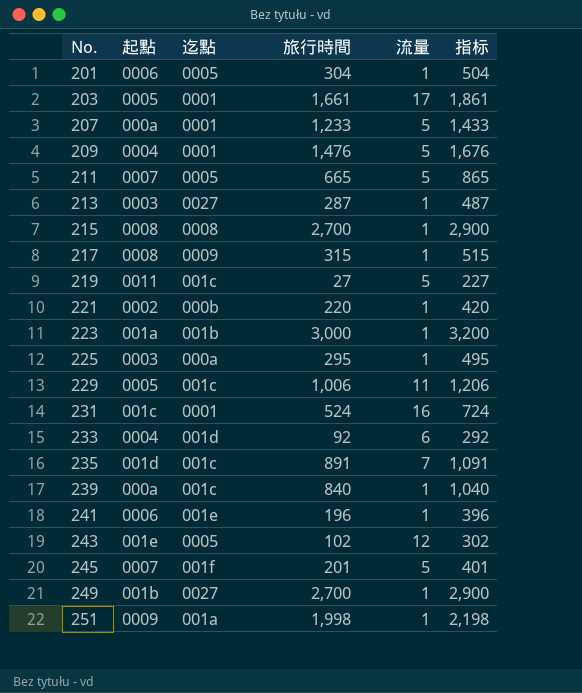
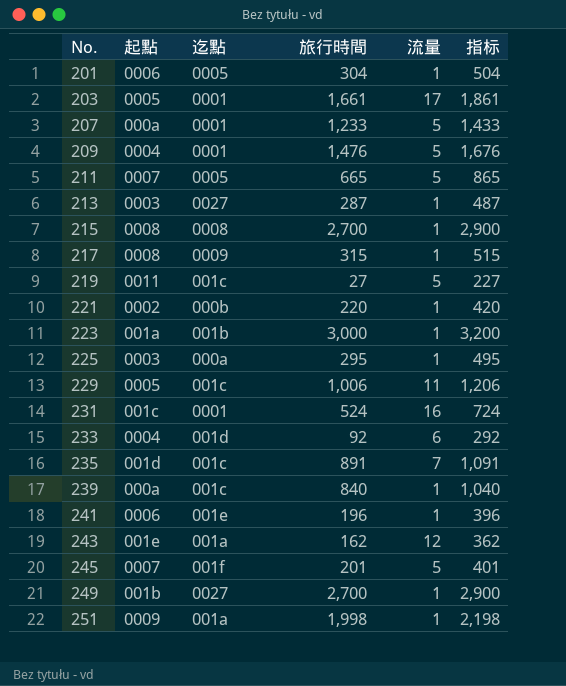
243 | 迄點: 0005 -> 001a
243 | 旅行時間: 102 -> 162
243 | 指标: 302 -> 362

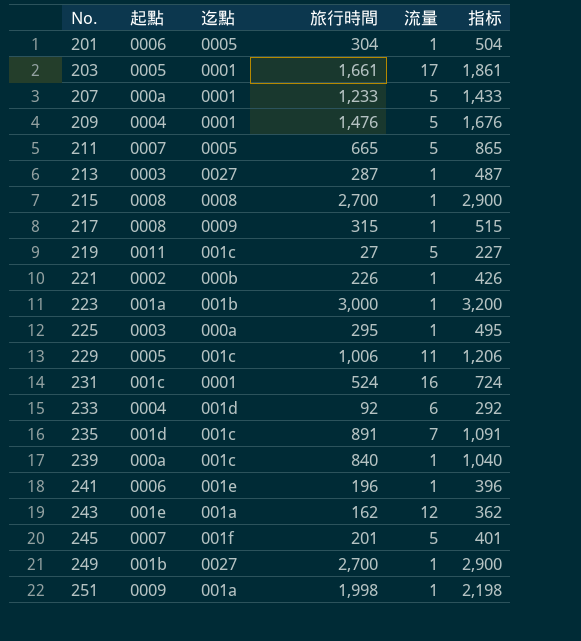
221 | 旅行時間: 220 -> 226
221 | 指标: 420 -> 426

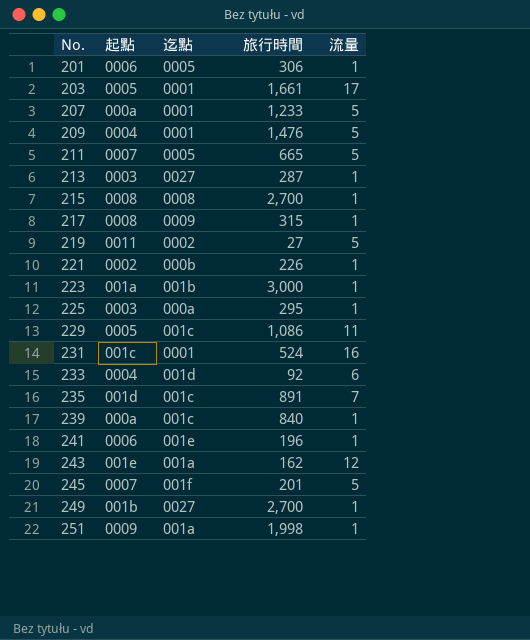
column 指标 | formula: [旅行時間] + 200 -> none
201 | 旅行時間: 304 -> 306
219 | 迄點: 001c -> 0002
229 | 旅行時間: 1,006 -> 1,086

